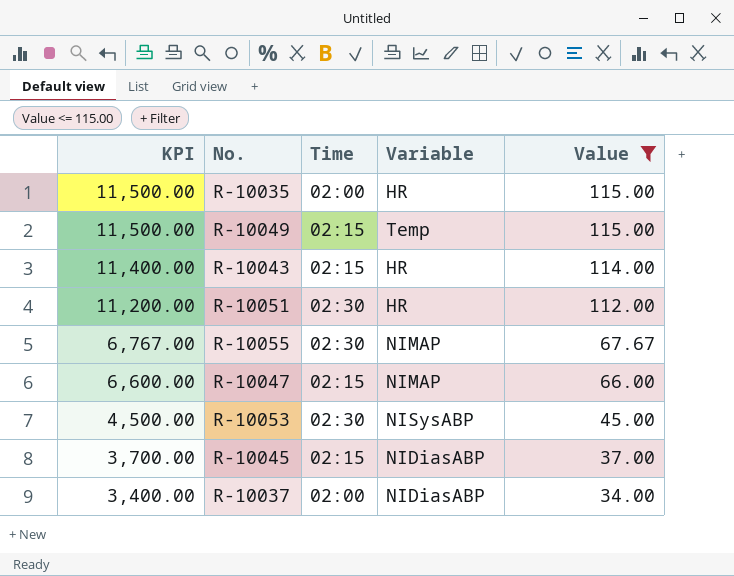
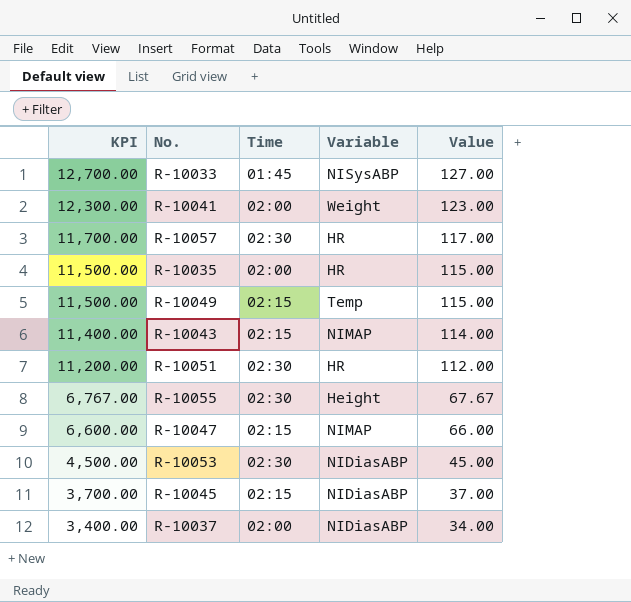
filter: Value <= 115.00 -> none
R-10043 | Variable: HR -> NIMAP
R-10055 | Variable: NIMAP -> Height
R-10053 | Variable: NISysABP -> NIDiasABP

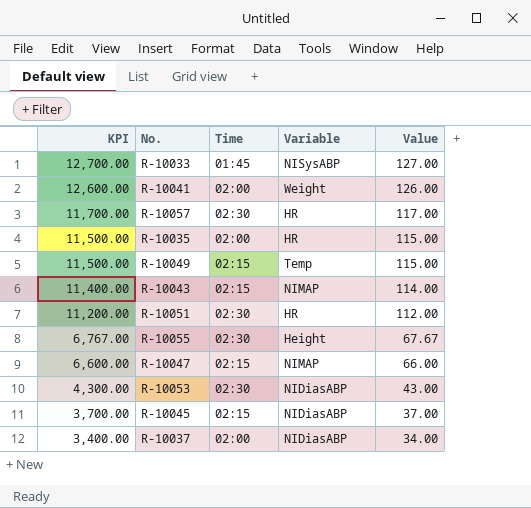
R-10041 | KPI: 12,300.00 -> 12,600.00
R-10041 | Value: 123.00 -> 126.00
R-10053 | KPI: 4,500.00 -> 4,300.00
R-10053 | Value: 45.00 -> 43.00

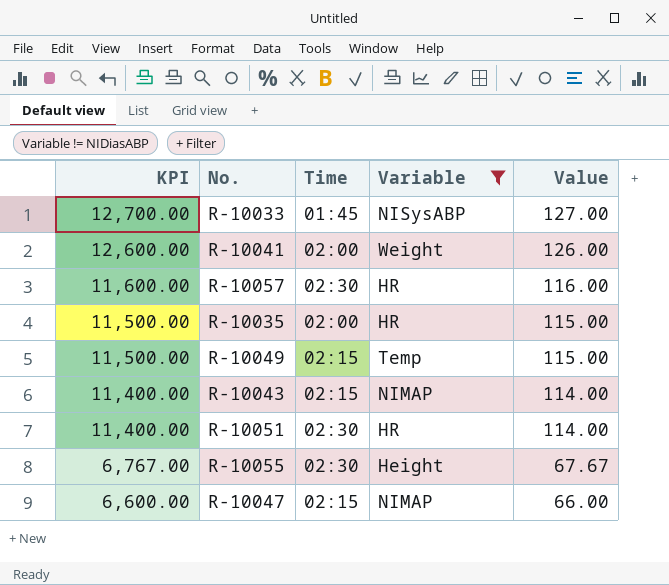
filter: none -> Variable != NIDiasABP
R-10057 | KPI: 11,700.00 -> 11,600.00
R-10057 | Value: 117.00 -> 116.00
R-10051 | KPI: 11,200.00 -> 11,400.00
R-10051 | Value: 112.00 -> 114.00

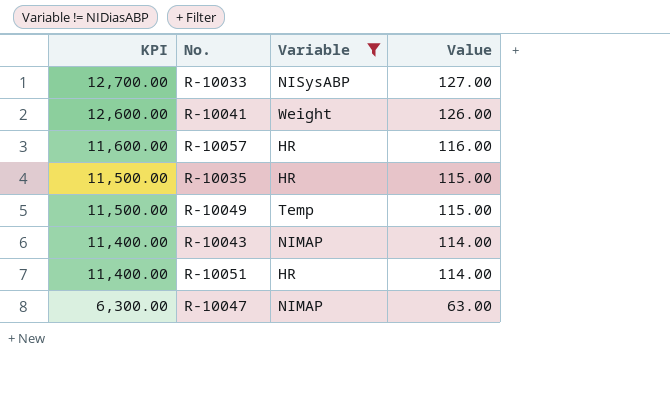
column Time | position: 3 -> none
row R-10055: 6,767.00 | 02:30 | Height | 67.67 -> none
R-10047 | KPI: 6,600.00 -> 6,300.00
R-10047 | Value: 66.00 -> 63.00

